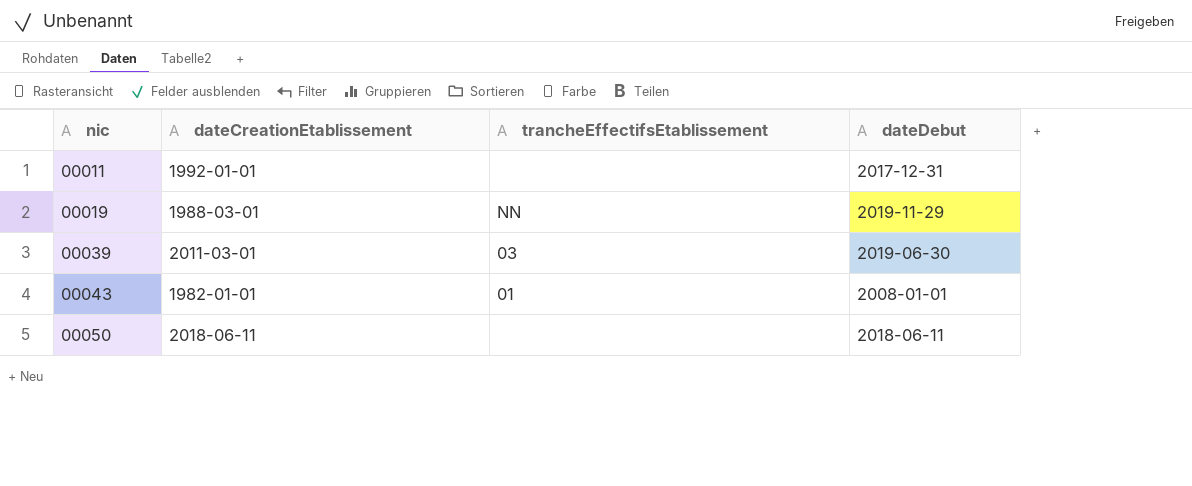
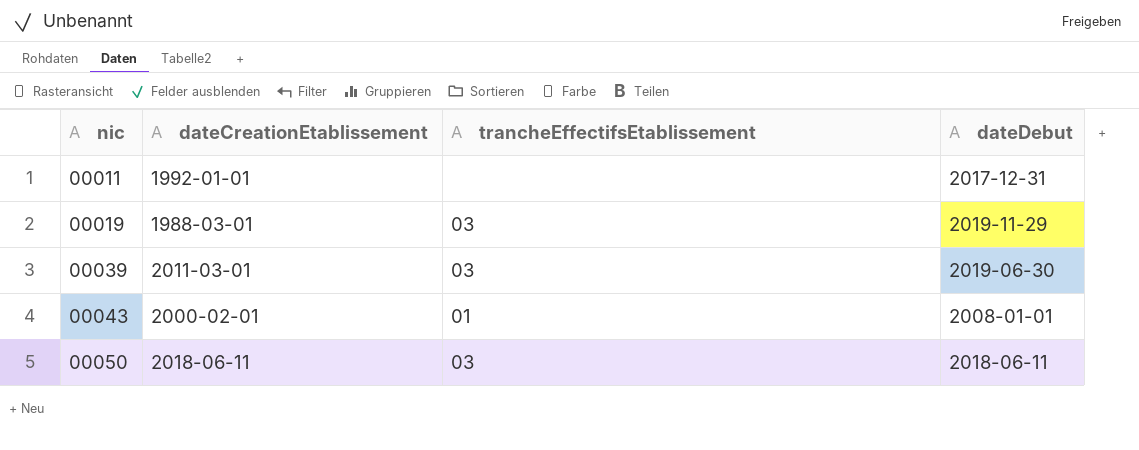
00019 | trancheEffectifsEtablissement: NN -> 03
00043 | dateCreationEtablissement: 1982-01-01 -> 2000-02-01
00050 | trancheEffectifsEtablissement: none -> 03

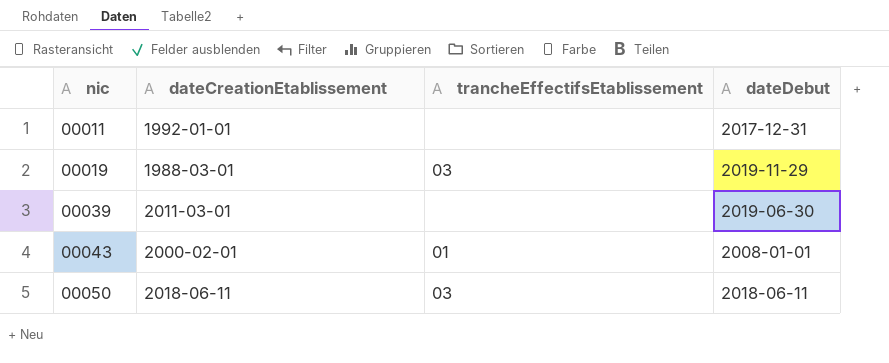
00039 | trancheEffectifsEtablissement: 03 -> none

